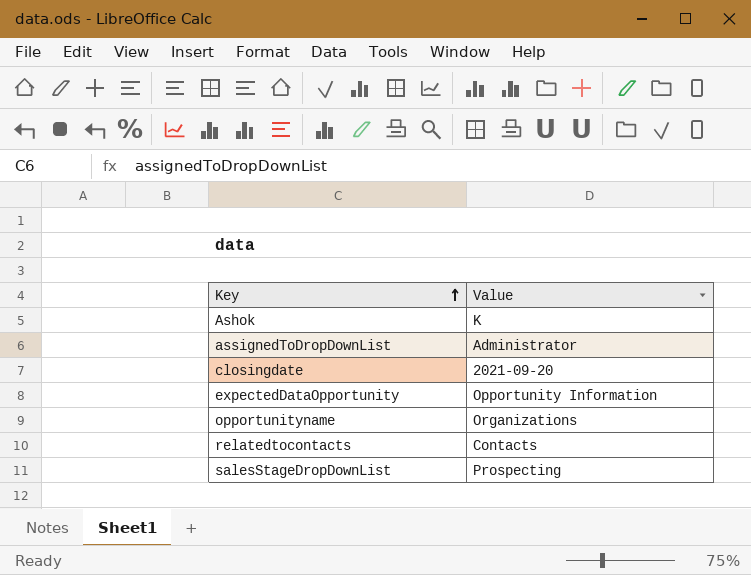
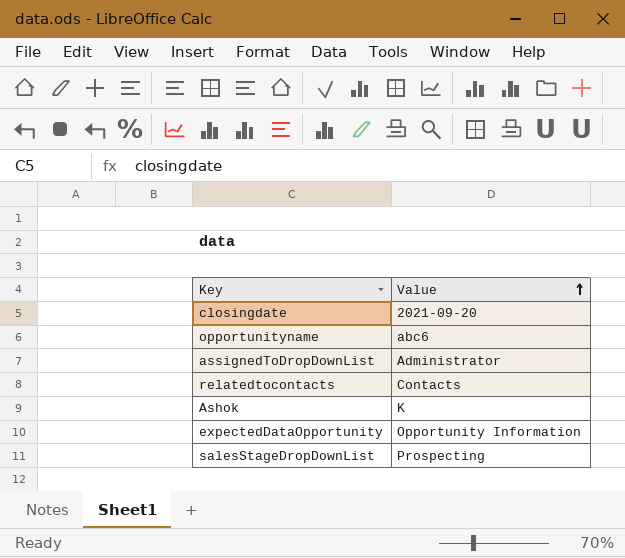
row order: Key ascending -> Value ascending
opportunityname | Value: Organizations -> abc6

